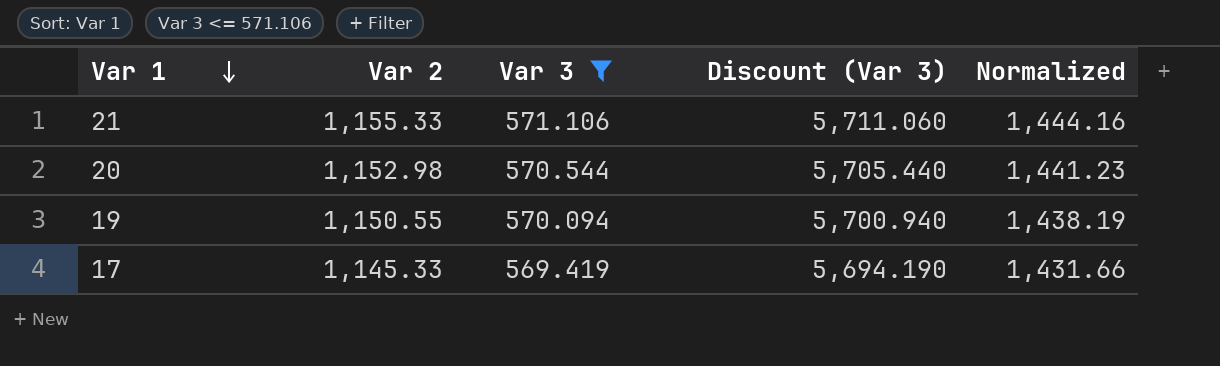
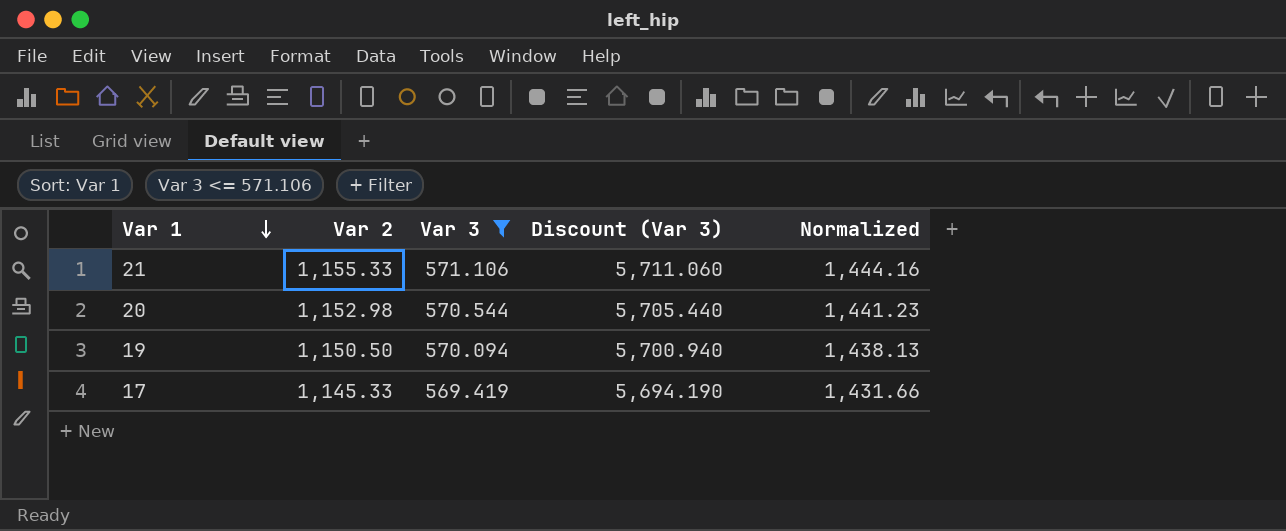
19 | Var 2: 1,150.55 -> 1,150.50
19 | Normalized: 1,438.19 -> 1,438.13

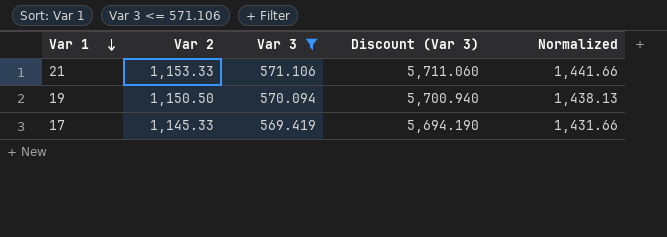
row 20: 1,152.98 | 570.544 | 5,705.440 | 1,441.23 -> none
21 | Var 2: 1,155.33 -> 1,153.33
21 | Normalized: 1,444.16 -> 1,441.66

